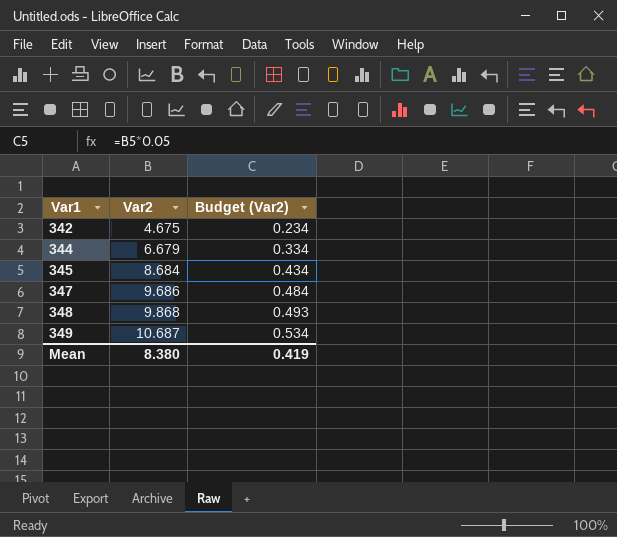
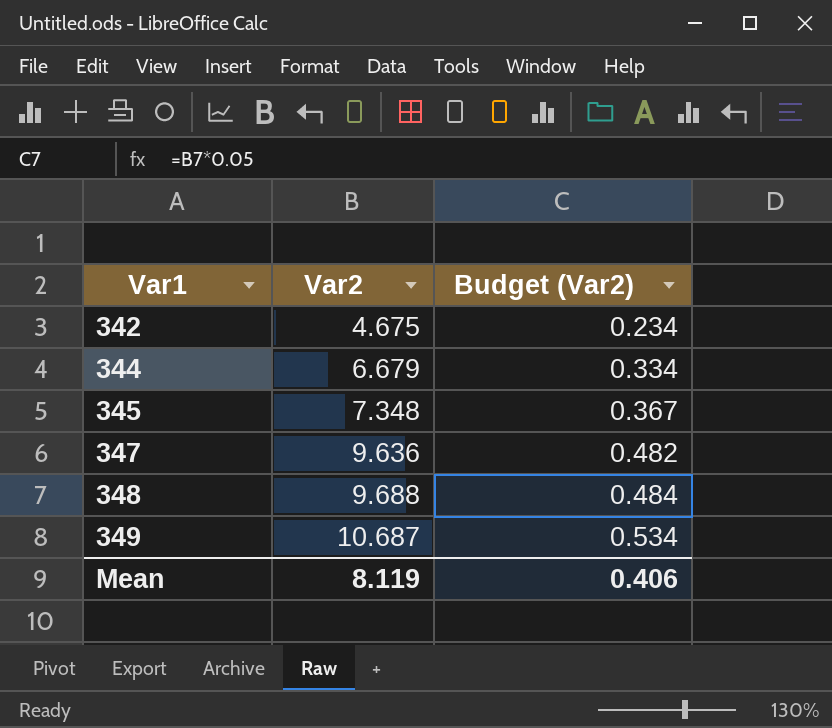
345 | Var2: 8.684 -> 7.348
345 | Budget (Var2): 0.434 -> 0.367
347 | Var2: 9.686 -> 9.636
347 | Budget (Var2): 0.484 -> 0.482
348 | Var2: 9.868 -> 9.688
348 | Budget (Var2): 0.493 -> 0.484
Mean | Var2: 8.380 -> 8.119
Mean | Budget (Var2): 0.419 -> 0.406

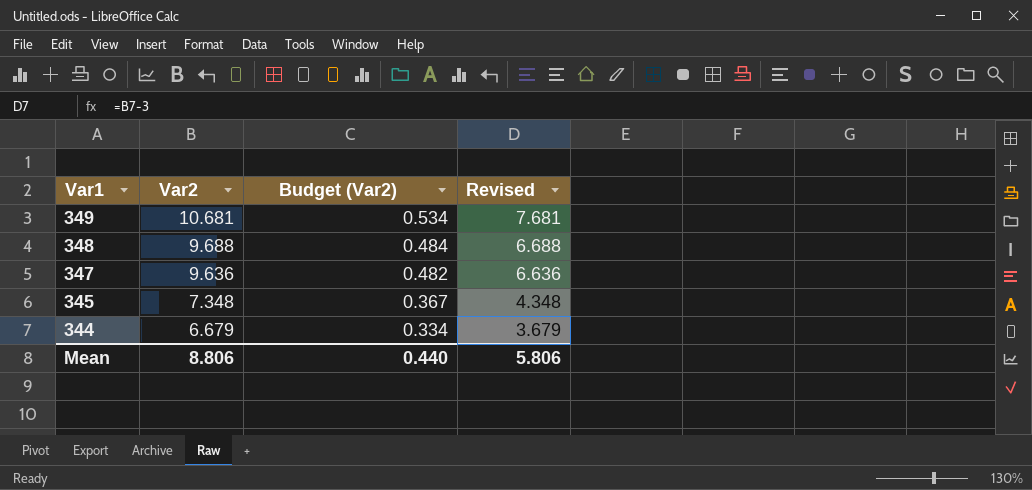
row order: Var1 ascending -> Var1 descending
column Revised | formula: none -> [Var2] - 3
row 342: 4.675 | 0.234 -> none
349 | Var2: 10.687 -> 10.681
Mean | Var2: 8.119 -> 8.806
Mean | Budget (Var2): 0.406 -> 0.440

